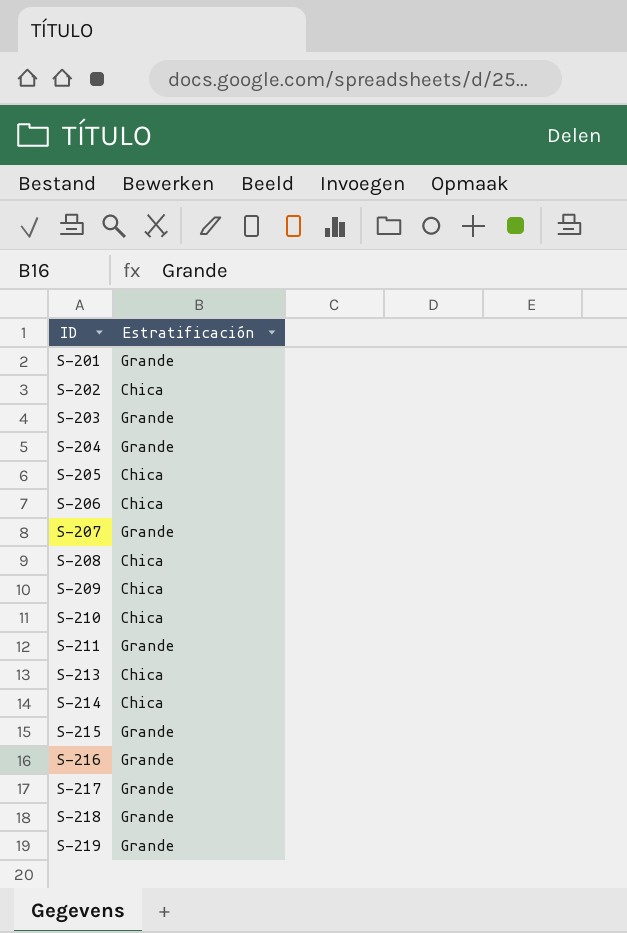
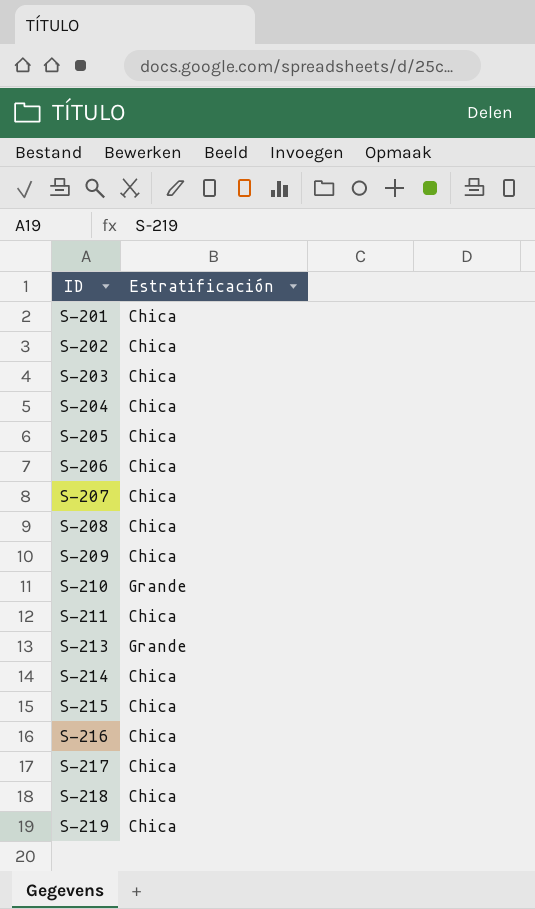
S-201 | Estratificación: Grande -> Chica
S-203 | Estratificación: Grande -> Chica
S-204 | Estratificación: Grande -> Chica
S-207 | Estratificación: Grande -> Chica
S-210 | Estratificación: Chica -> Grande
S-211 | Estratificación: Grande -> Chica
S-213 | Estratificación: Chica -> Grande
S-215 | Estratificación: Grande -> Chica
S-216 | Estratificación: Grande -> Chica
S-217 | Estratificación: Grande -> Chica
S-218 | Estratificación: Grande -> Chica
S-219 | Estratificación: Grande -> Chica

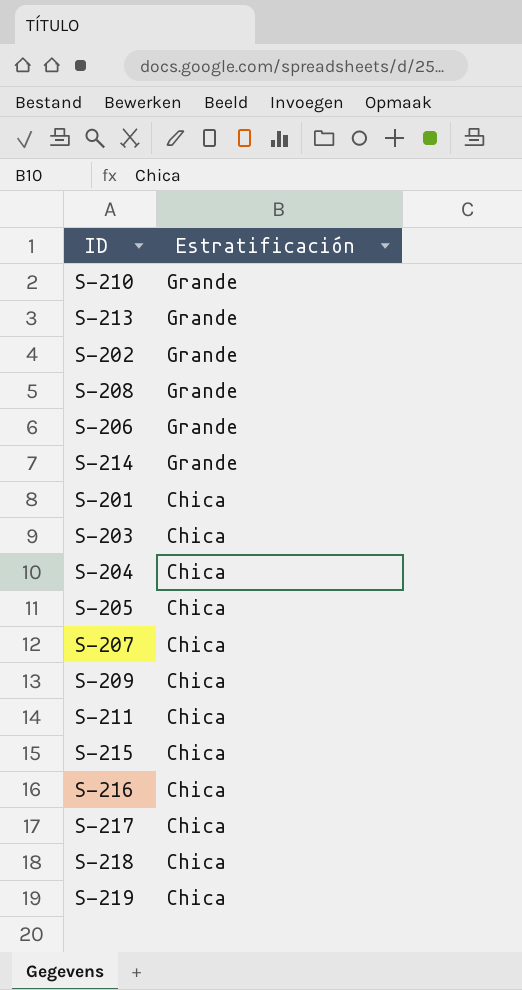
row order: ID ascending -> Estratificación descending
S-202 | Estratificación: Chica -> Grande
S-208 | Estratificación: Chica -> Grande
S-206 | Estratificación: Chica -> Grande
S-214 | Estratificación: Chica -> Grande

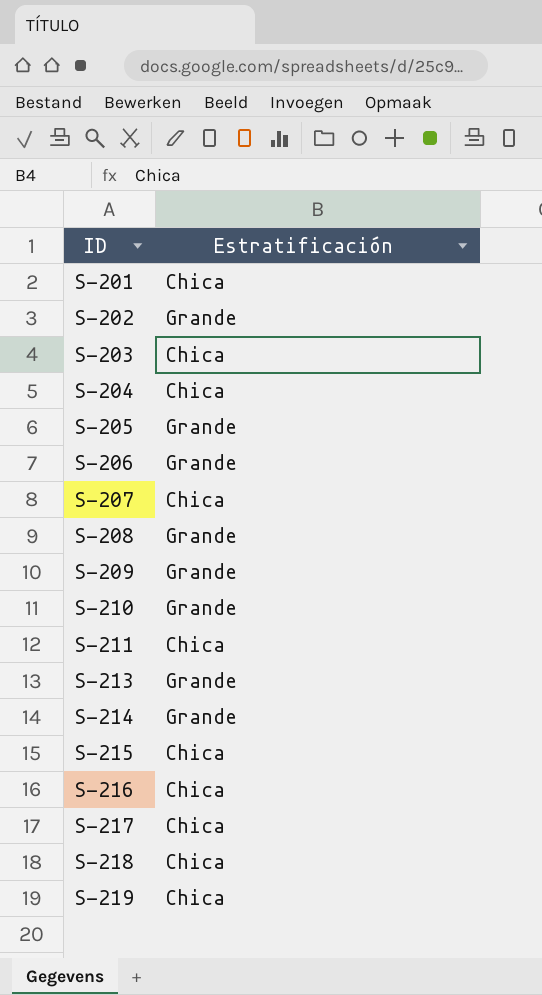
row order: Estratificación descending -> ID ascending
S-205 | Estratificación: Chica -> Grande
S-209 | Estratificación: Chica -> Grande

